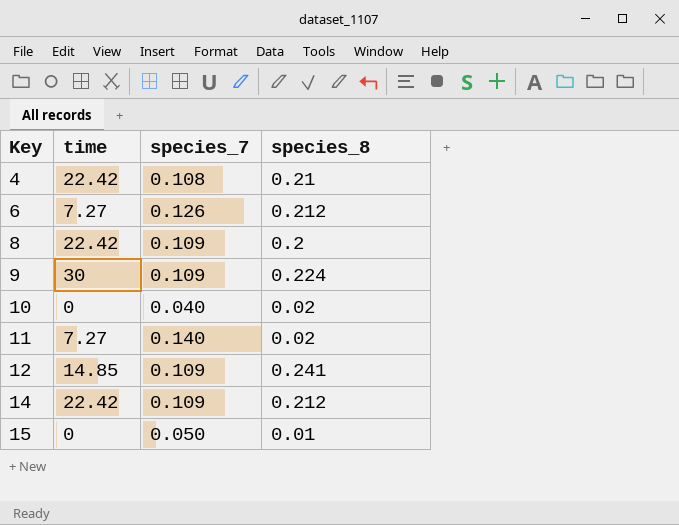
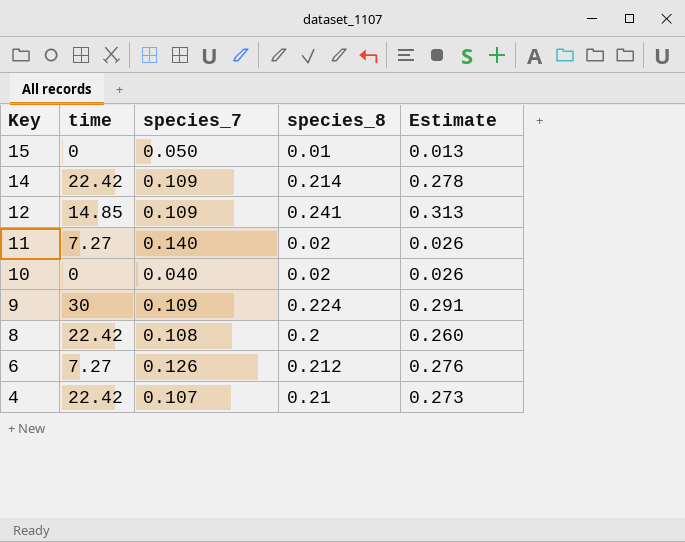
row order: Key ascending -> Key descending
column Estimate | formula: none -> [species_8] * 1.3
14 | species_8: 0.212 -> 0.214
8 | species_7: 0.109 -> 0.108
4 | species_7: 0.108 -> 0.107

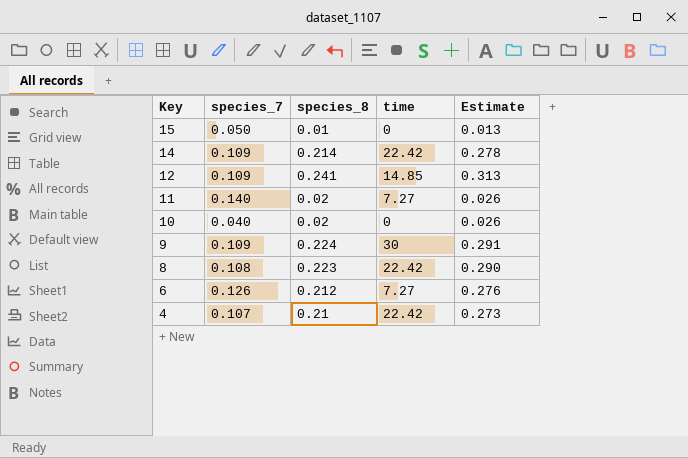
column time | position: 2 -> 4
8 | species_8: 0.2 -> 0.223
8 | Estimate: 0.260 -> 0.290

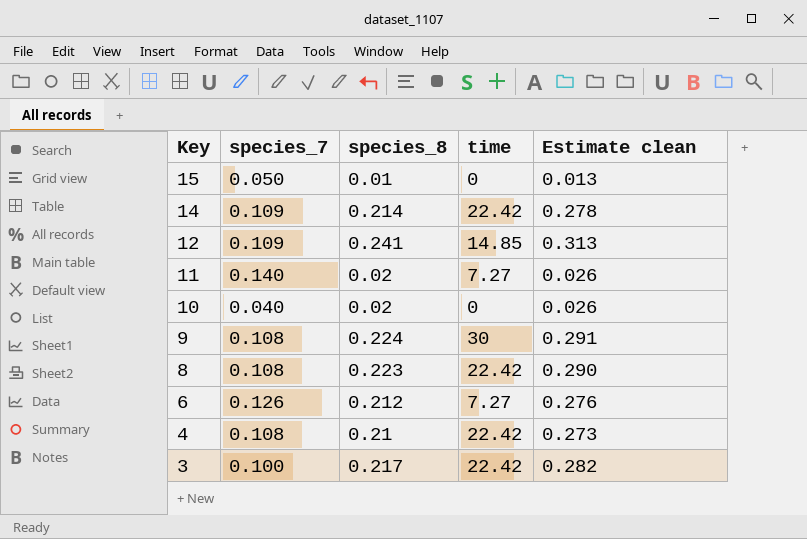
column name: Estimate -> Estimate clean
9 | species_7: 0.109 -> 0.108
4 | species_7: 0.107 -> 0.108
row 3: none -> 0.100 | 0.217 | 22.42 | 0.282

